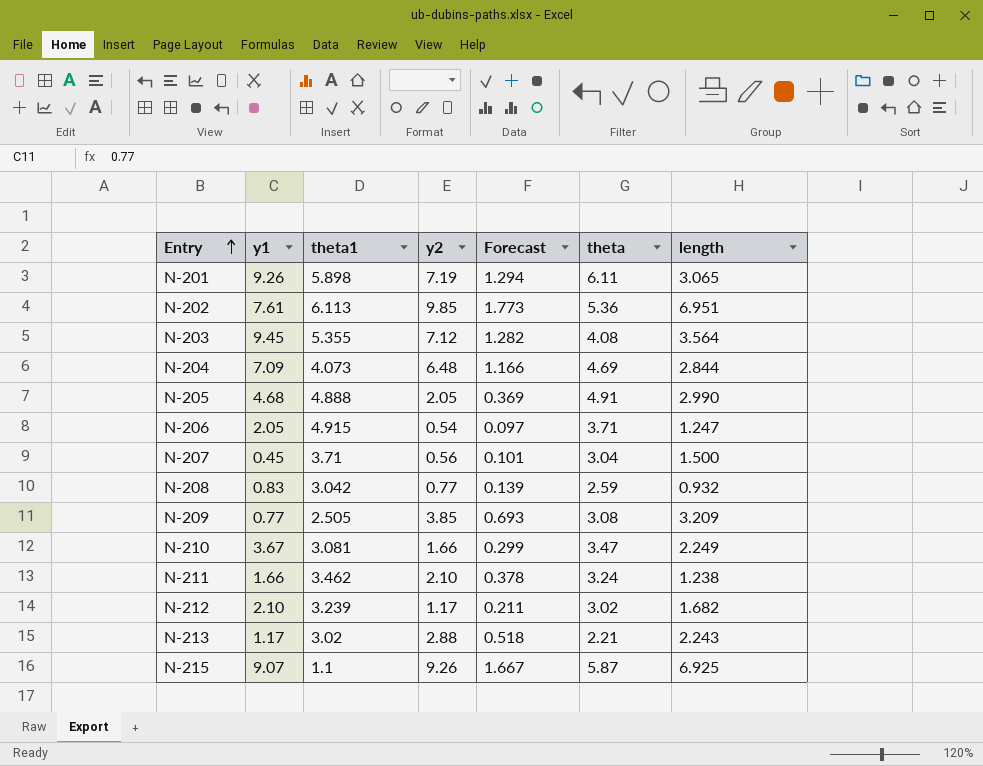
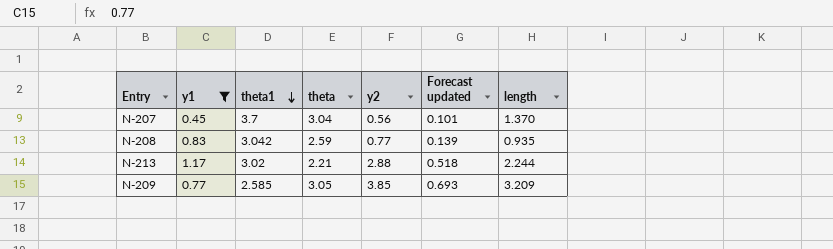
filter: none -> y1 <= 1.17
row order: Entry ascending -> theta1 descending
column theta | position: 6 -> 4
column name: Forecast -> Forecast updated
N-207 | theta1: 3.71 -> 3.7
N-207 | length: 1.500 -> 1.370
N-208 | length: 0.932 -> 0.935
N-213 | length: 2.243 -> 2.244
N-209 | theta1: 2.505 -> 2.585
N-209 | theta: 3.08 -> 3.05

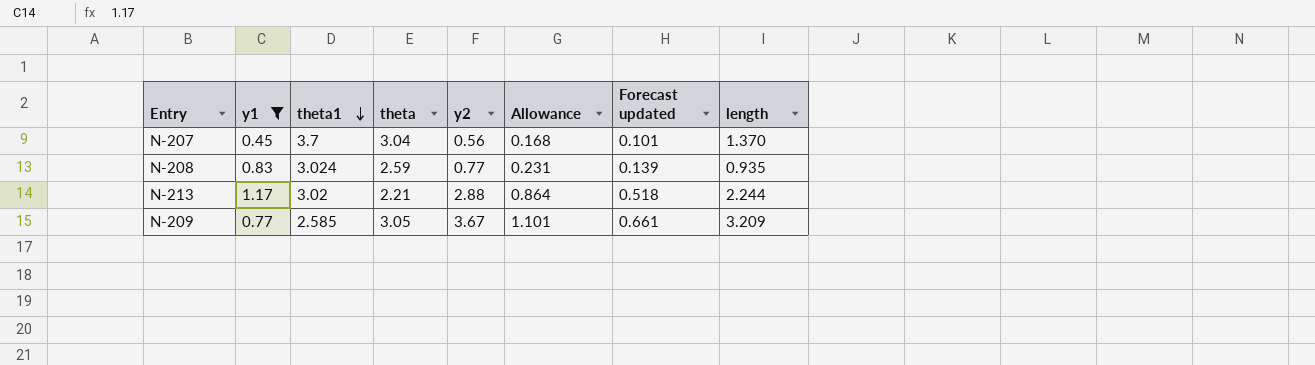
column Allowance | formula: none -> [y2] * 0.3
N-208 | theta1: 3.042 -> 3.024
N-209 | y2: 3.85 -> 3.67
N-209 | Forecast updated: 0.693 -> 0.661

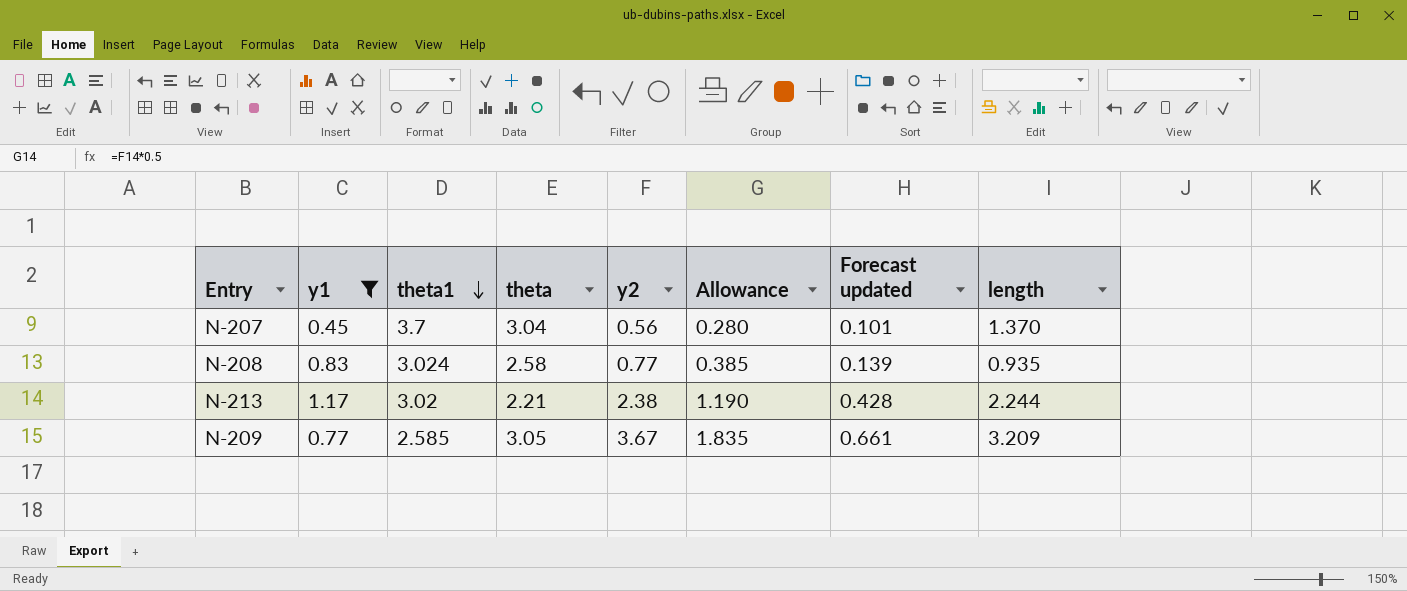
column Allowance | formula: [y2] * 0.3 -> [y2] * 0.5
N-208 | theta: 2.59 -> 2.58
N-213 | y2: 2.88 -> 2.38
N-213 | Forecast updated: 0.518 -> 0.428

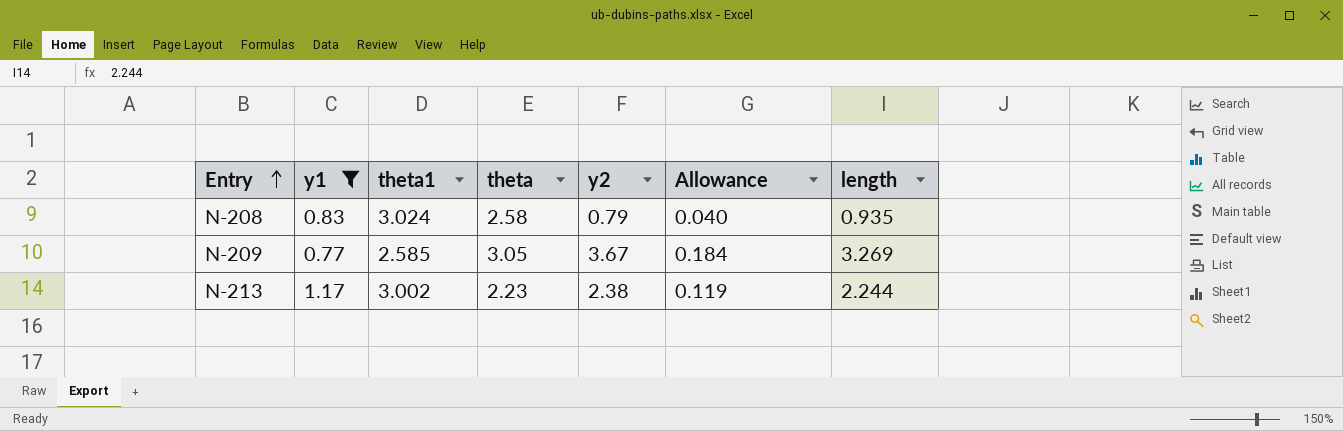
row order: theta1 descending -> Entry ascending
column Forecast updated | formula: [y2] * 0.18 -> none
column Allowance | formula: [y2] * 0.5 -> [y2] * 0.05
row N-207: 0.45 | 3.7 | 3.04 | 0.56 | 0.280 | 0.101 | 1.370 -> none
N-208 | y2: 0.77 -> 0.79
N-209 | length: 3.209 -> 3.269
N-213 | theta1: 3.02 -> 3.002
N-213 | theta: 2.21 -> 2.23

